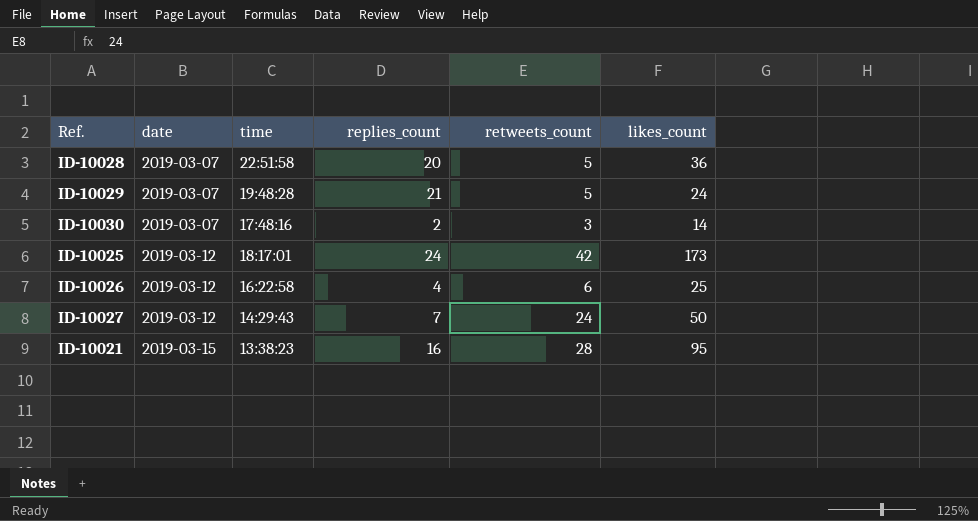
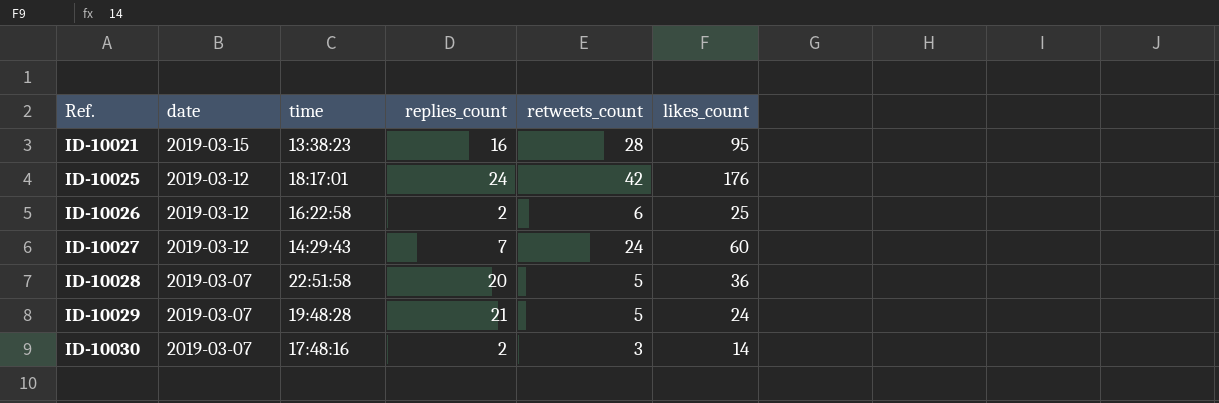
row order: date ascending -> Ref. ascending
ID-10025 | likes_count: 173 -> 176
ID-10026 | replies_count: 4 -> 2
ID-10027 | likes_count: 50 -> 60

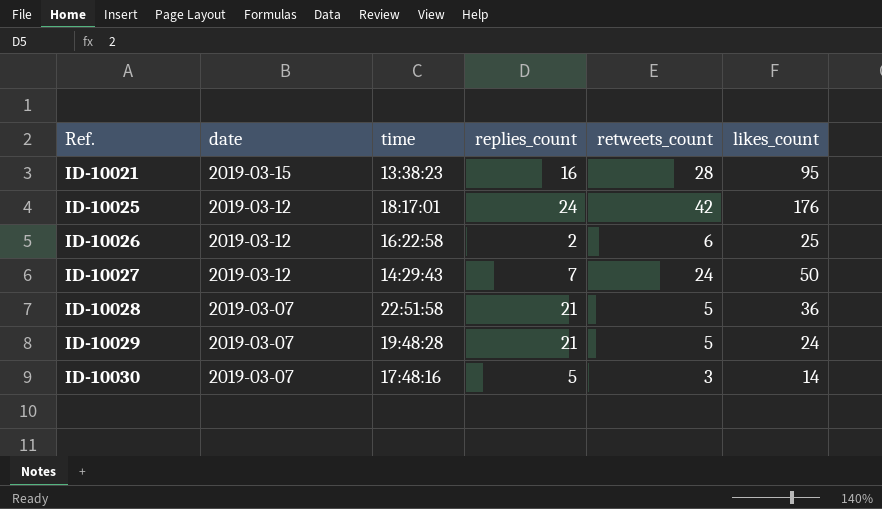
ID-10027 | likes_count: 60 -> 50
ID-10028 | replies_count: 20 -> 21
ID-10030 | replies_count: 2 -> 5

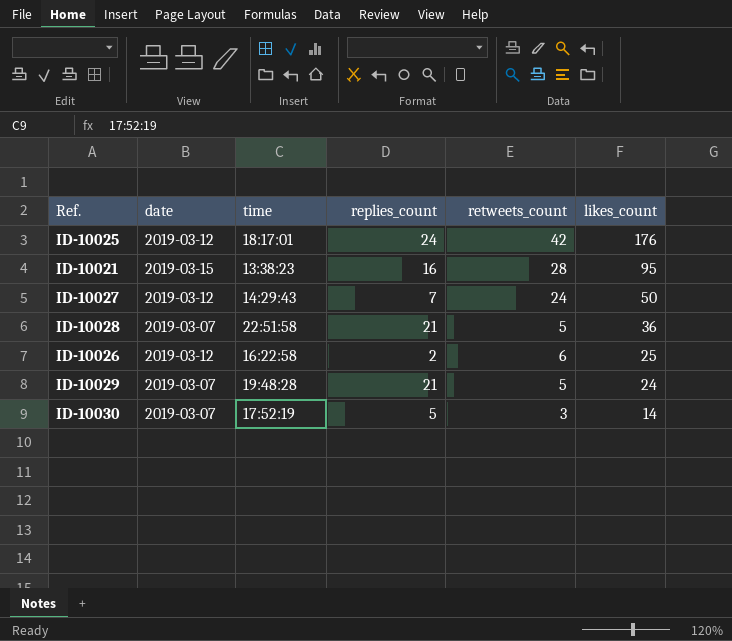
row order: Ref. ascending -> likes_count descending
ID-10030 | time: 17:48:16 -> 17:52:19

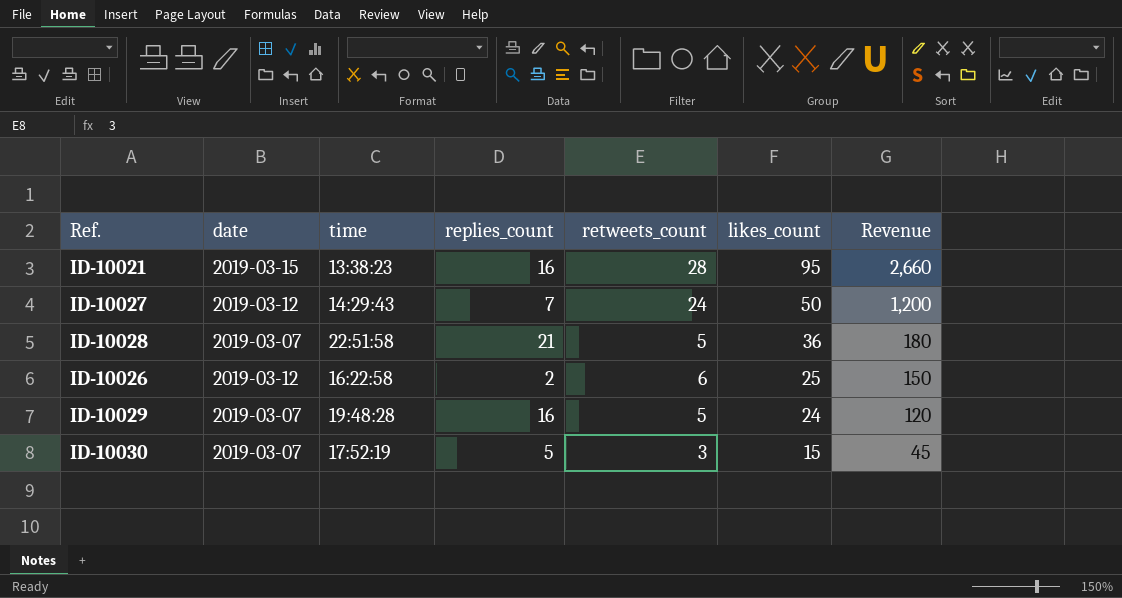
column Revenue | formula: none -> [retweets_count] * [likes_count]
row ID-10025: 2019-03-12 | 18:17:01 | 24 | 42 | 176 -> none
ID-10029 | replies_count: 21 -> 16
ID-10030 | likes_count: 14 -> 15

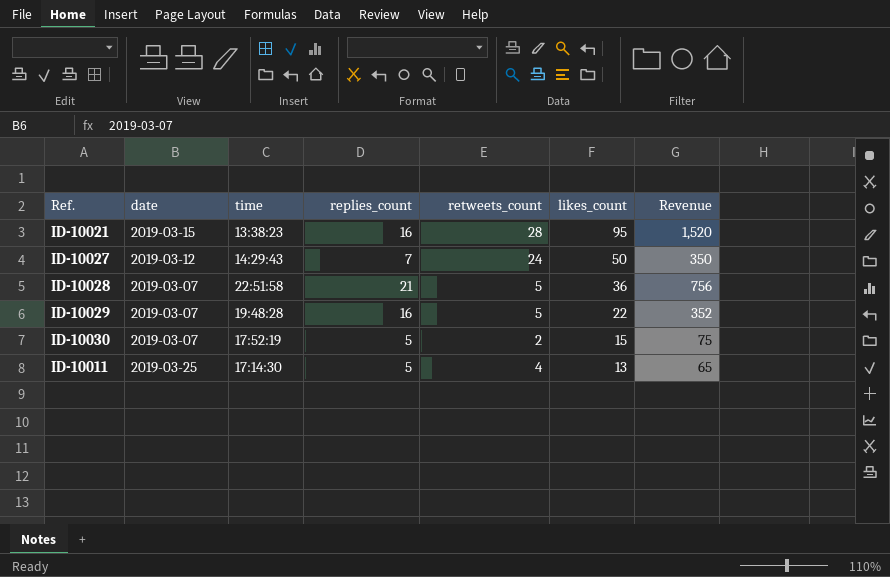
column Revenue | formula: [retweets_count] * [likes_count] -> [replies_count] * [likes_count]
row ID-10026: 2019-03-12 | 16:22:58 | 2 | 6 | 25 | 150 -> none
ID-10029 | likes_count: 24 -> 22
ID-10030 | retweets_count: 3 -> 2
row ID-10011: none -> 2019-03-25 | 17:14:30 | 5 | 4 | 13 | 65

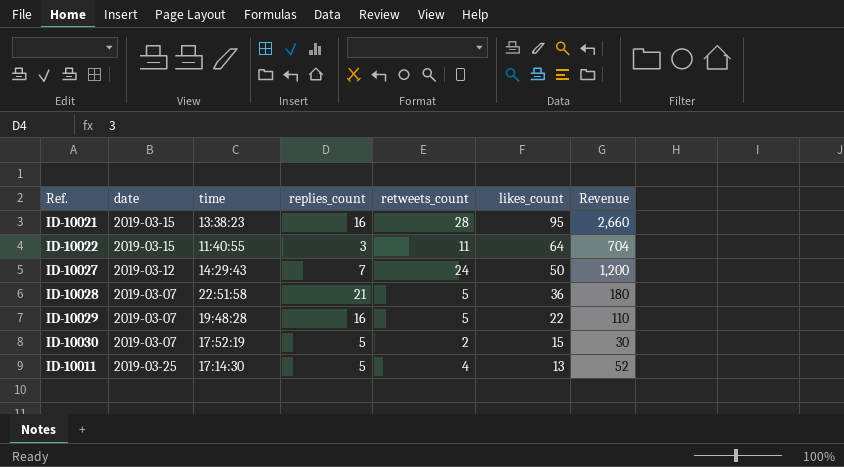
column Revenue | formula: [replies_count] * [likes_count] -> [retweets_count] * [likes_count]
row ID-10022: none -> 2019-03-15 | 11:40:55 | 3 | 11 | 64 | 704

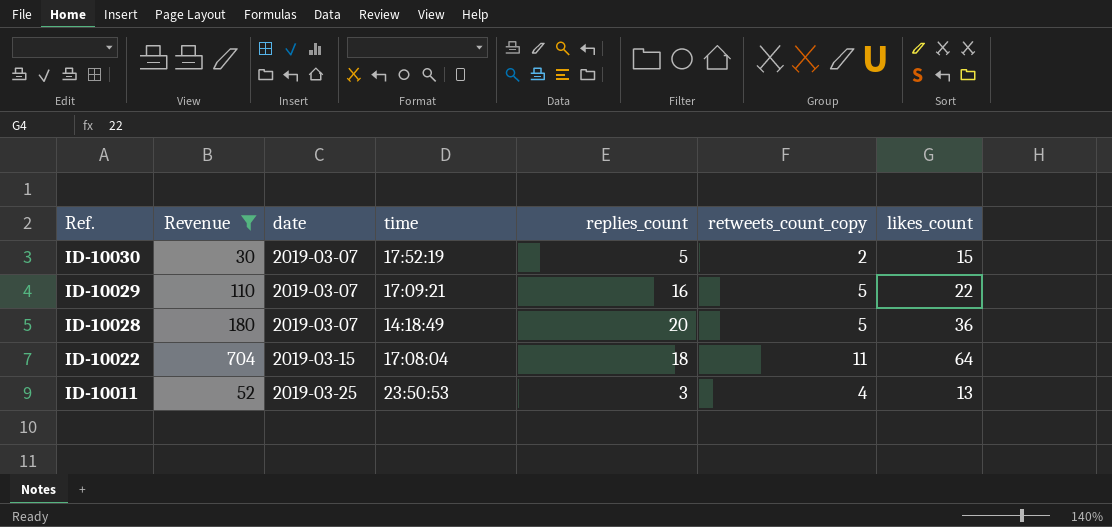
filter: none -> Revenue <= 704
row order: likes_count descending -> Ref. descending
column Revenue | position: 7 -> 2
column name: retweets_count -> retweets_count_copy
ID-10029 | time: 19:48:28 -> 17:09:21
ID-10028 | time: 22:51:58 -> 14:18:49
ID-10028 | replies_count: 21 -> 20
ID-10022 | time: 11:40:55 -> 17:08:04
ID-10022 | replies_count: 3 -> 18
ID-10011 | time: 17:14:30 -> 23:50:53
ID-10011 | replies_count: 5 -> 3

